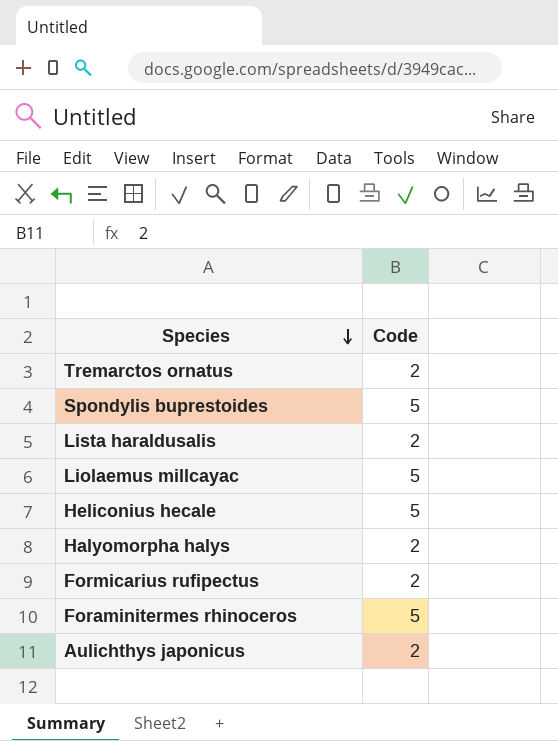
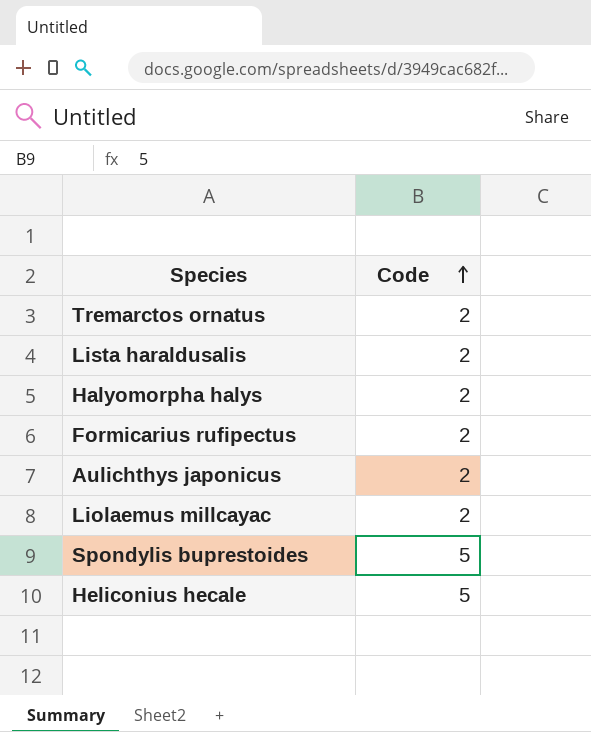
row order: Species descending -> Code ascending
row Foraminitermes rhinoceros: 5 -> none
Liolaemus millcayac | Code: 5 -> 2

